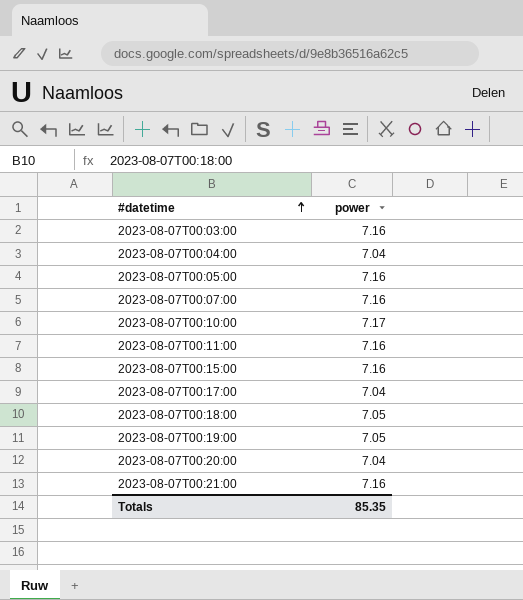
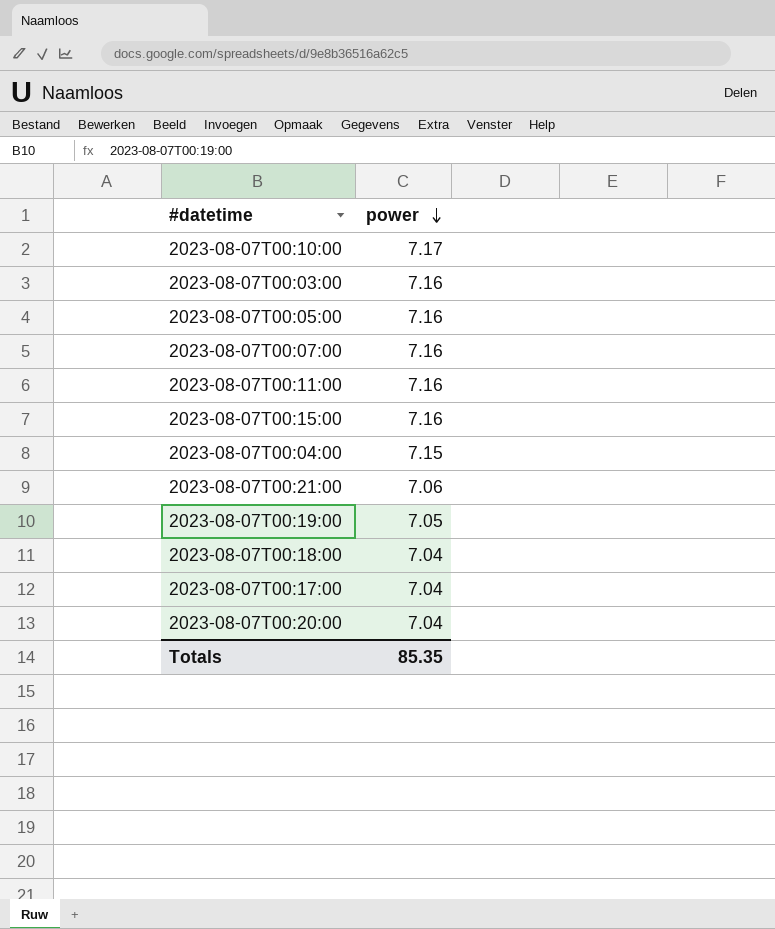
row order: #datetime ascending -> power descending
2023-08-07T00:04:00 | power: 7.04 -> 7.15
2023-08-07T00:21:00 | power: 7.16 -> 7.06
2023-08-07T00:18:00 | power: 7.05 -> 7.04

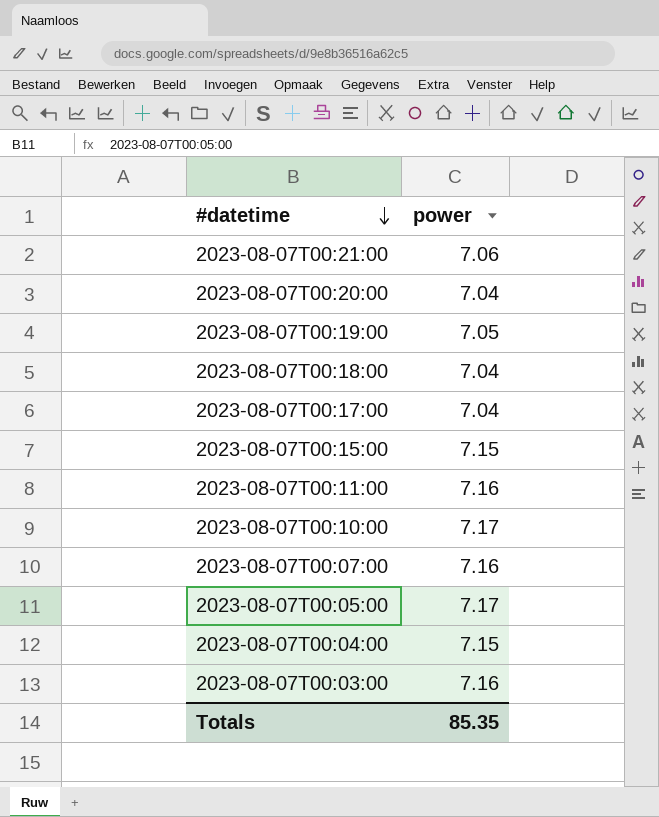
row order: power descending -> #datetime descending
2023-08-07T00:15:00 | power: 7.16 -> 7.15
2023-08-07T00:05:00 | power: 7.16 -> 7.17

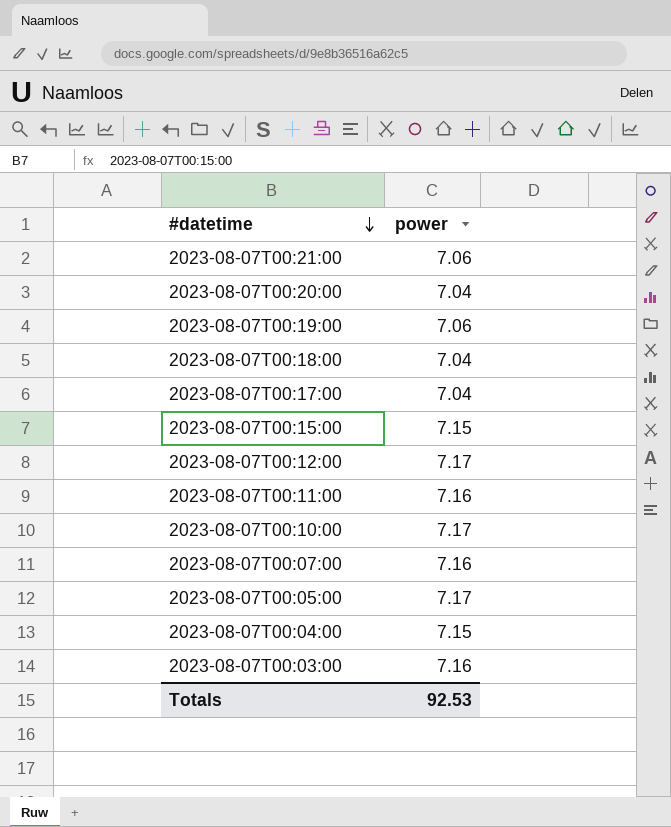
2023-08-07T00:19:00 | power: 7.05 -> 7.06
row 2023-08-07T00:12:00: none -> 7.17
Totals | power: 85.35 -> 92.53

